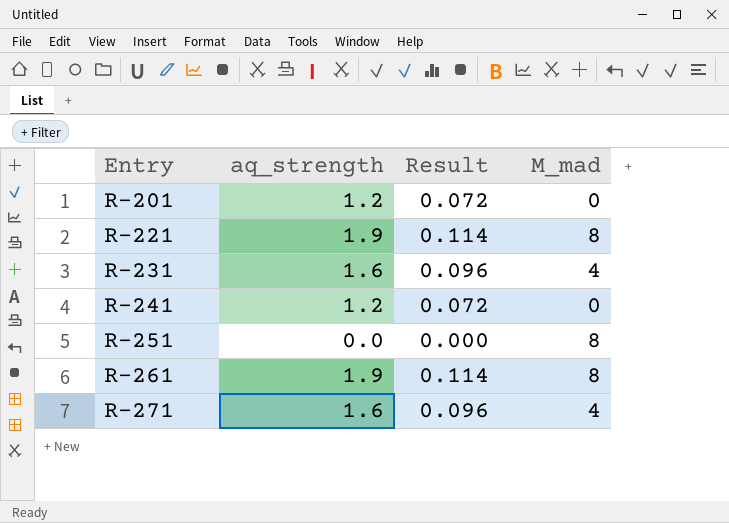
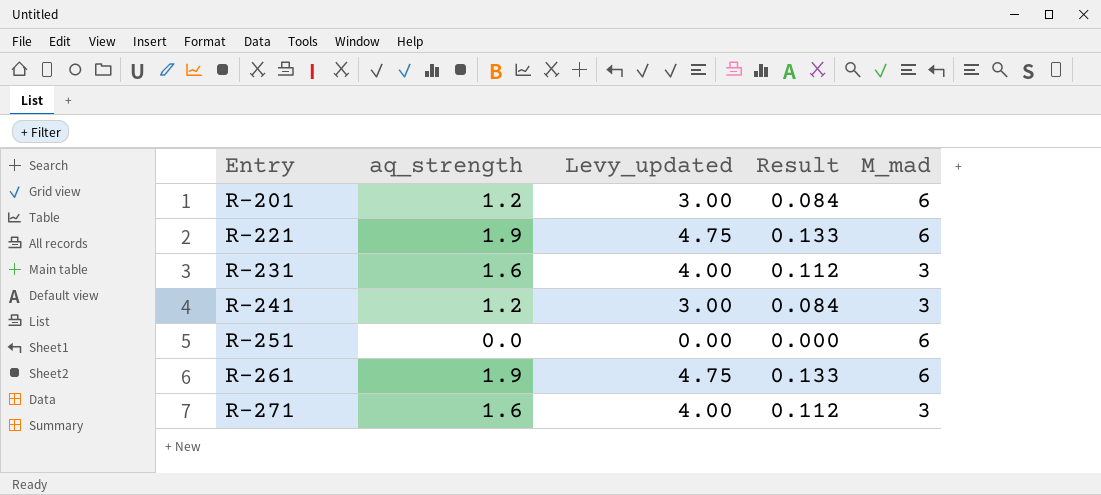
column Levy_updated | formula: none -> [aq_strength] * 2.5
column Result | formula: [aq_strength] * 0.06 -> [aq_strength] * 0.07
R-201 | M_mad: 0 -> 6
R-221 | M_mad: 8 -> 6
R-231 | M_mad: 4 -> 3
R-241 | M_mad: 0 -> 3
R-251 | M_mad: 8 -> 6
R-261 | M_mad: 8 -> 6
R-271 | M_mad: 4 -> 3

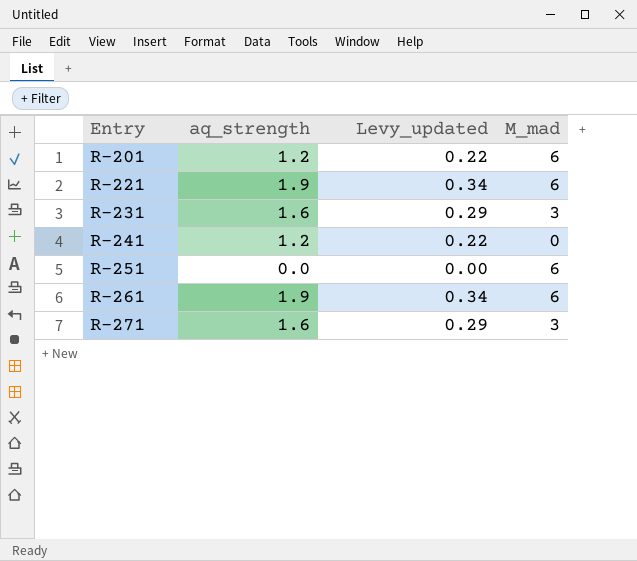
column Result | formula: [aq_strength] * 0.07 -> none
column Levy_updated | formula: [aq_strength] * 2.5 -> [aq_strength] * 0.18
R-241 | M_mad: 3 -> 0

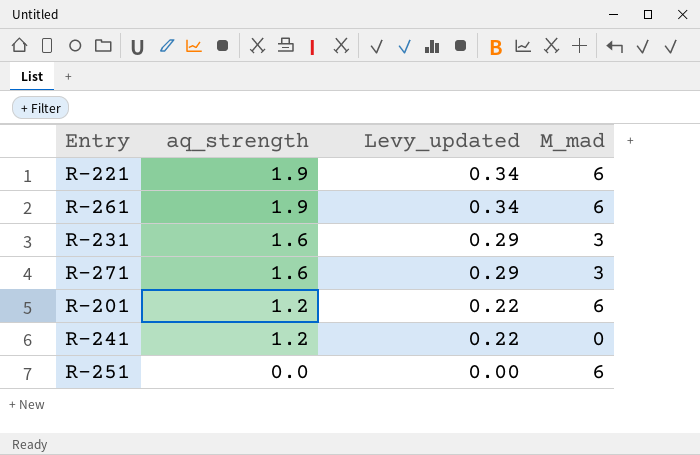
row order: Entry ascending -> aq_strength descending

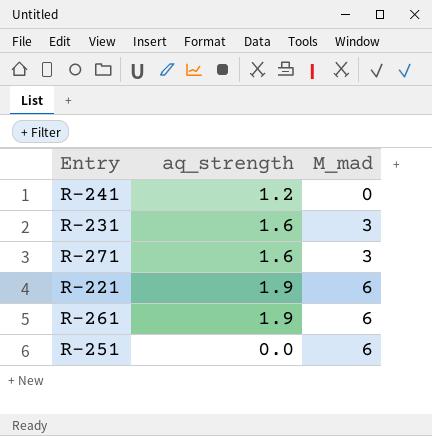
row order: aq_strength descending -> M_mad ascending
column Levy_updated | formula: [aq_strength] * 0.18 -> none
row R-201: 1.2 | 0.22 | 6 -> none

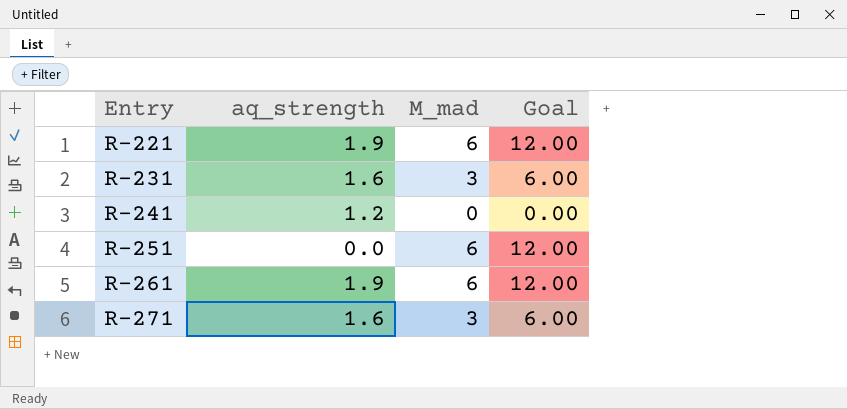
row order: M_mad ascending -> Entry ascending
column Goal | formula: none -> [M_mad] * 2

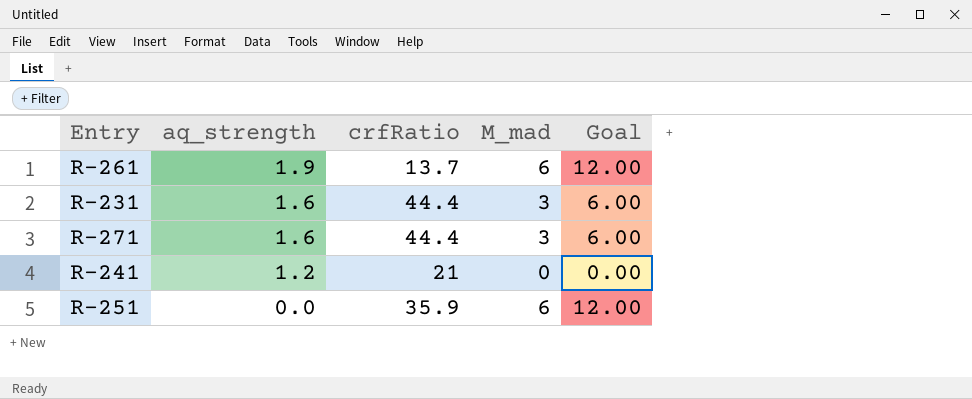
row order: Entry ascending -> aq_strength descending
column crfRatio | position: none -> 3
row R-221: 1.9 | 6 | 12.00 -> none

